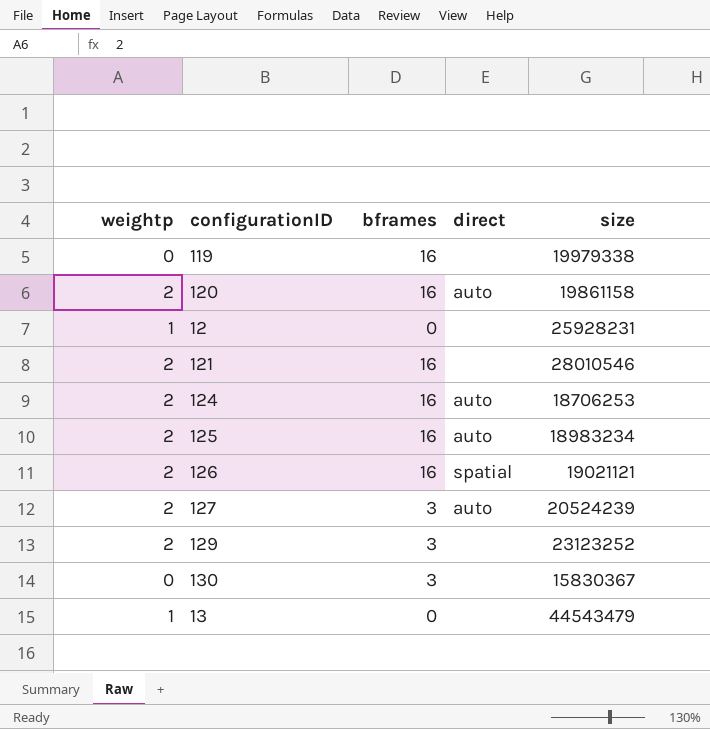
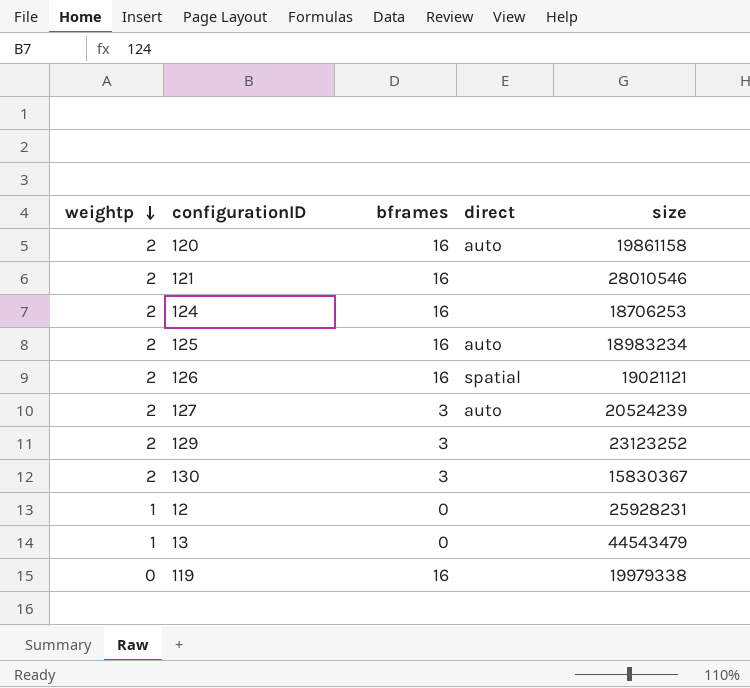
row order: none -> weightp descending
124 | direct: auto -> none
130 | weightp: 0 -> 2

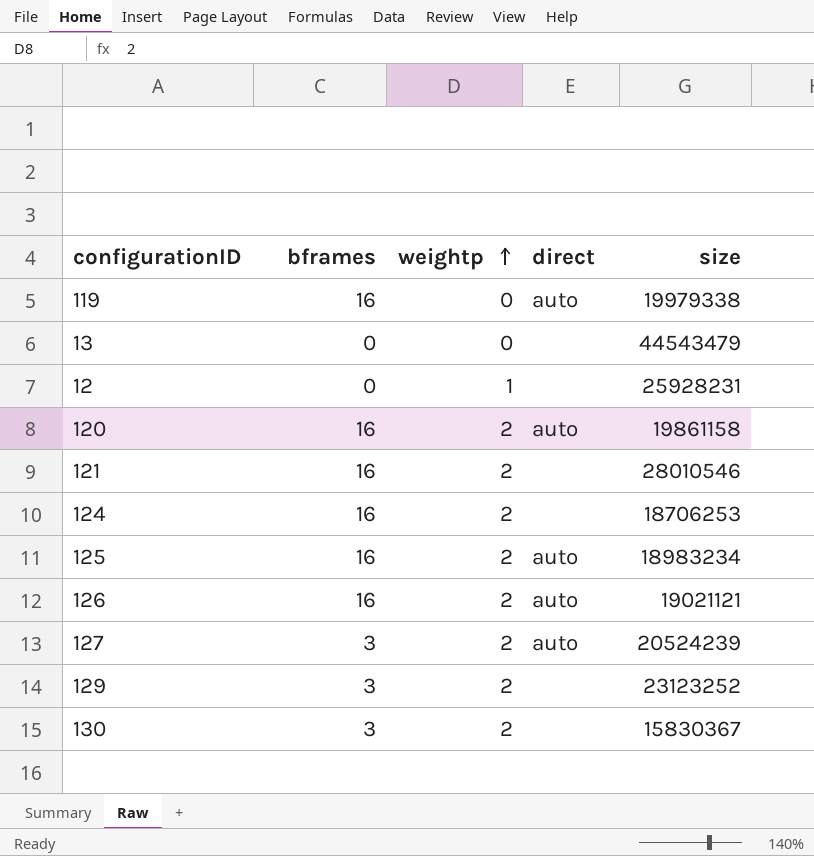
row order: weightp descending -> weightp ascending
column weightp | position: 1 -> 3
119 | direct: none -> auto
13 | weightp: 1 -> 0
126 | direct: spatial -> auto

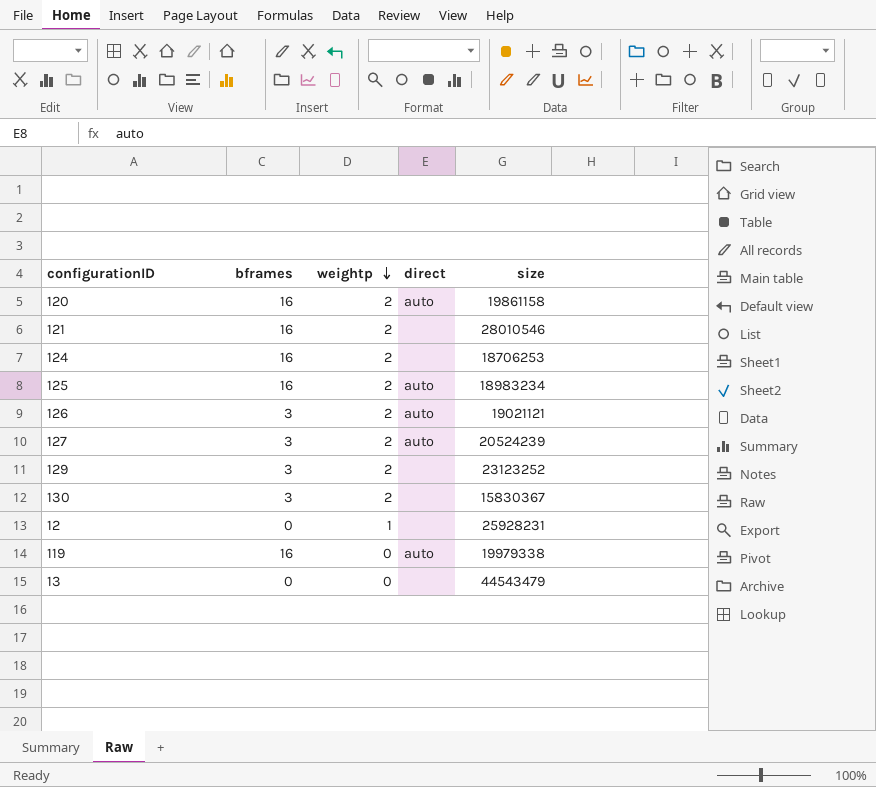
row order: weightp ascending -> weightp descending
126 | bframes: 16 -> 3

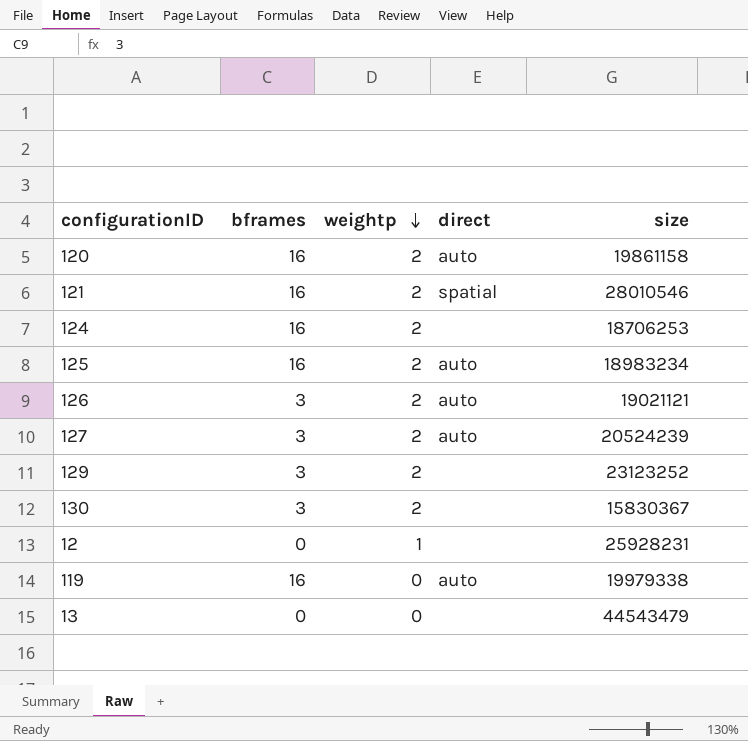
121 | direct: none -> spatial

